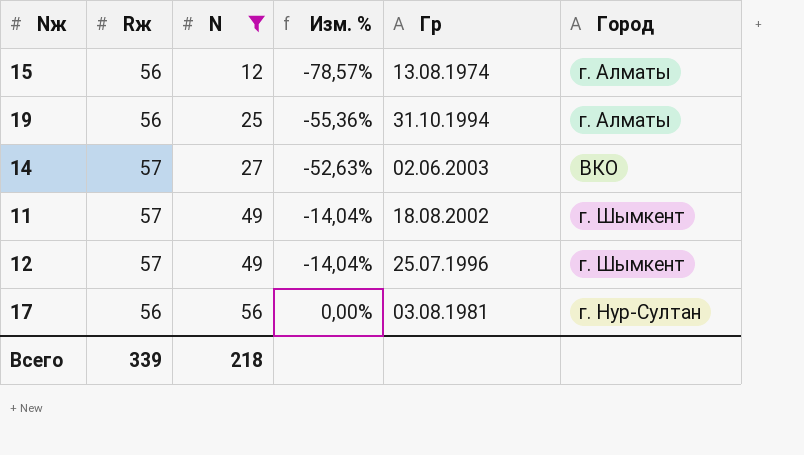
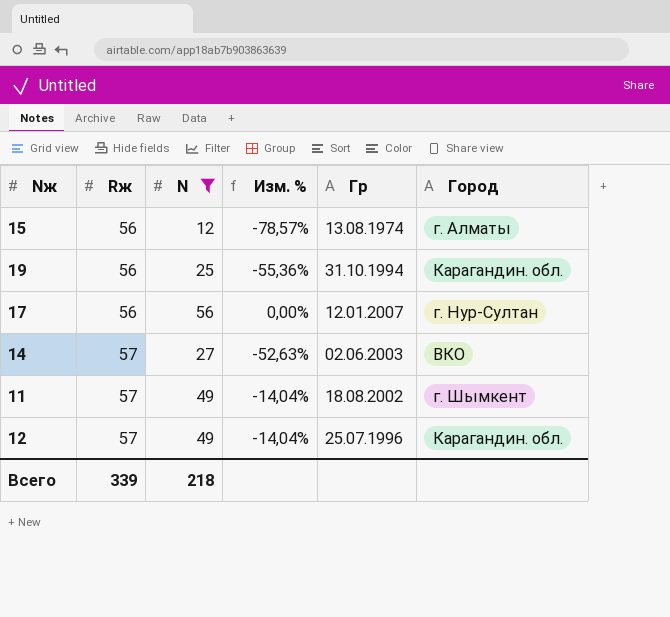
row order: N ascending -> Rж ascending
19 | Город: г. Алматы -> Карагандин. обл.
17 | Гр: 03.08.1981 -> 12.01.2007
12 | Город: г. Шымкент -> Карагандин. обл.

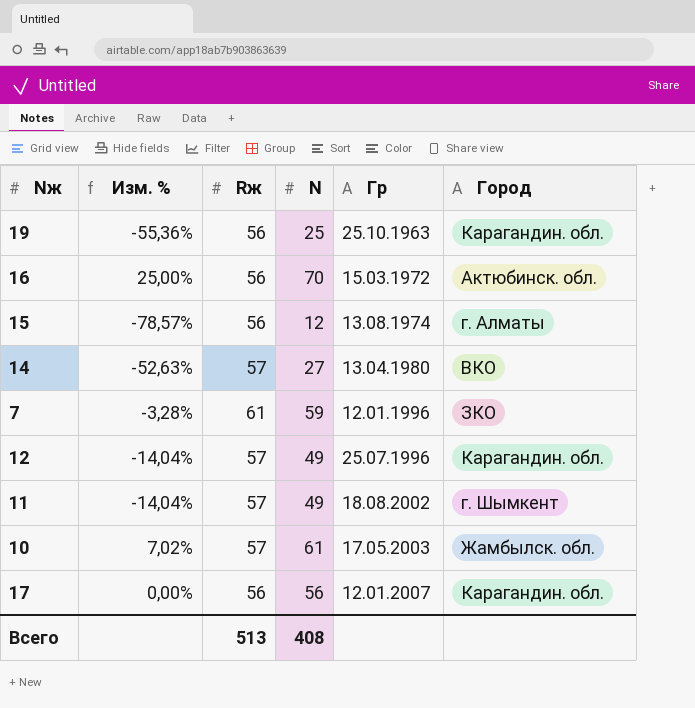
filter: N <= 56 -> none
row order: Rж ascending -> Гр ascending
column Изм. % | position: 4 -> 2
19 | Гр: 31.10.1994 -> 25.10.1963
14 | Гр: 02.06.2003 -> 13.04.1980
17 | Город: г. Нур-Султан -> Карагандин. обл.
Всего | Rж: 339 -> 513
Всего | N: 218 -> 408

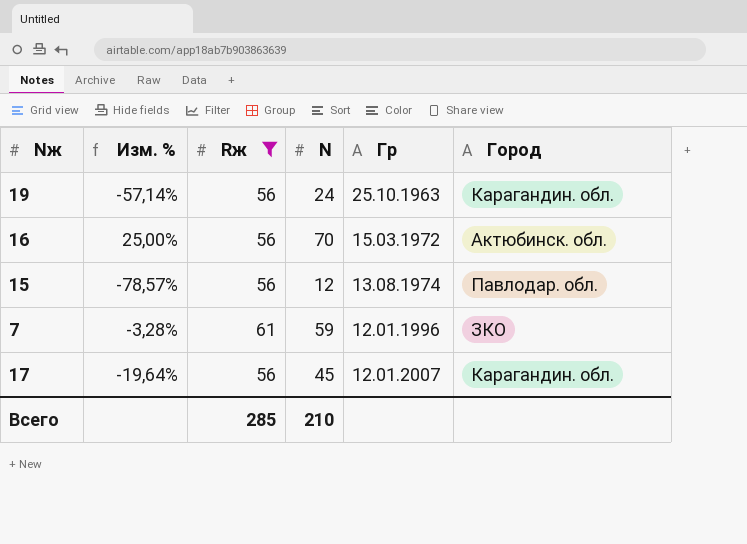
filter: none -> Rж != 57
19 | Изм. %: -55,36% -> -57,14%
19 | N: 25 -> 24
15 | Город: г. Алматы -> Павлодар. обл.
17 | Изм. %: 0,00% -> -19,64%
17 | N: 56 -> 45
Всего | Rж: 513 -> 285
Всего | N: 408 -> 210

